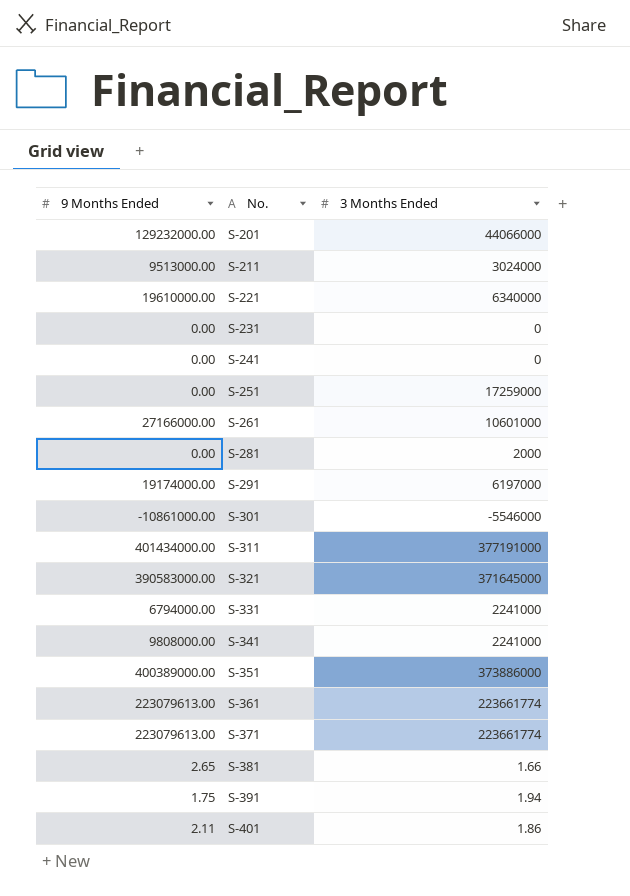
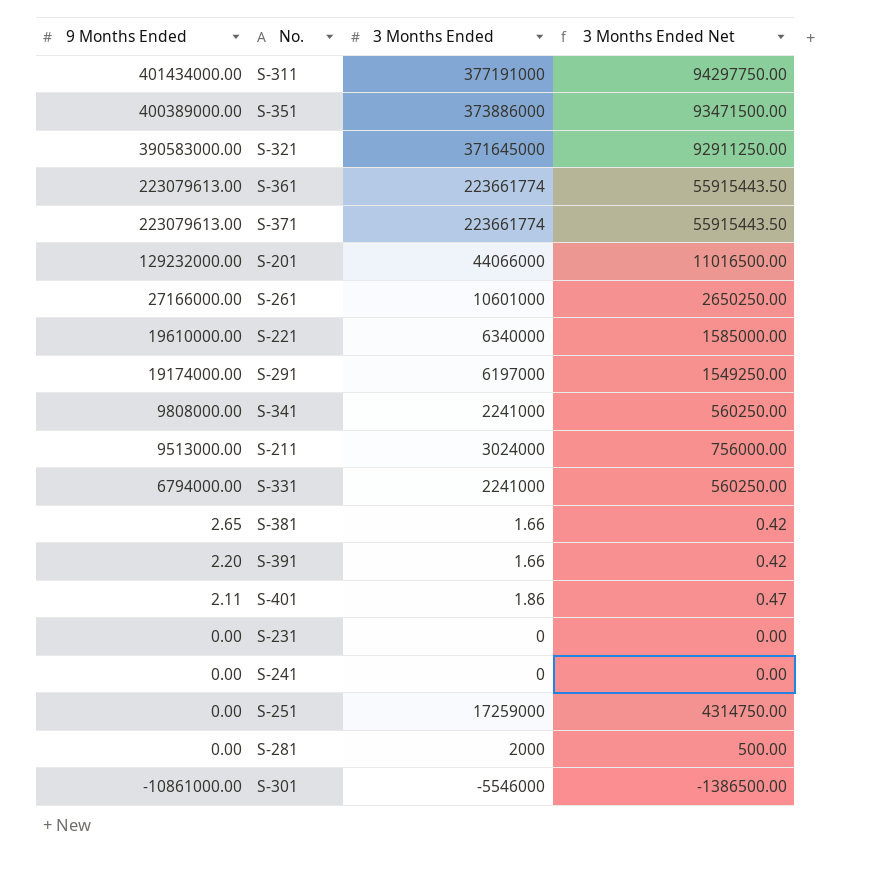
row order: No. ascending -> 9 Months Ended descending
column 3 Months Ended Net | formula: none -> [3 Months Ended] * 0.25
S-391 | 9 Months Ended: 1.75 -> 2.20
S-391 | 3 Months Ended: 1.94 -> 1.66

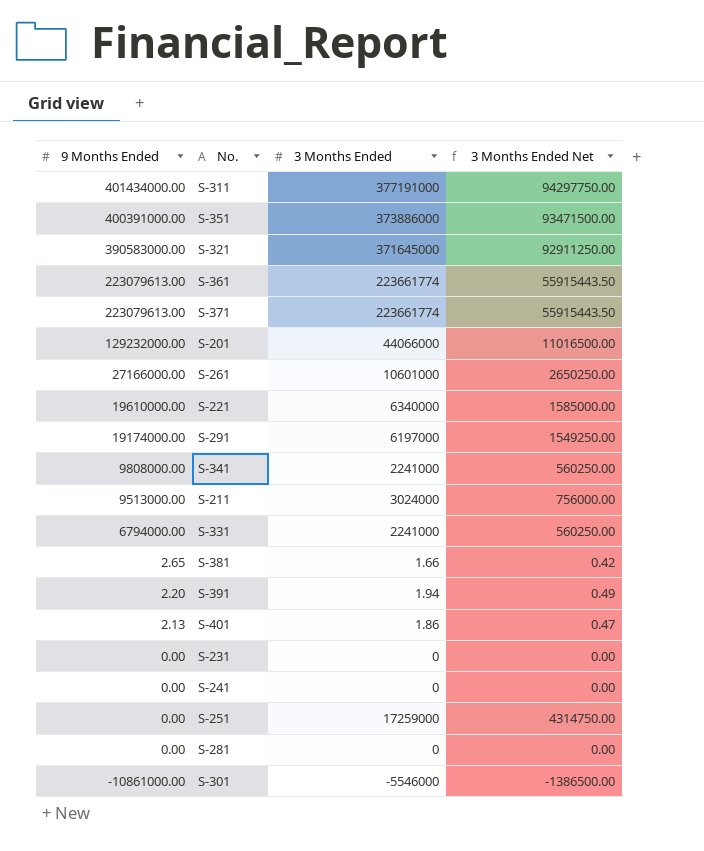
S-351 | 9 Months Ended: 400389000.00 -> 400391000.00
S-391 | 3 Months Ended: 1.66 -> 1.94
S-391 | 3 Months Ended Net: 0.42 -> 0.49
S-401 | 9 Months Ended: 2.11 -> 2.13
S-281 | 3 Months Ended: 2000 -> 0
S-281 | 3 Months Ended Net: 500.00 -> 0.00

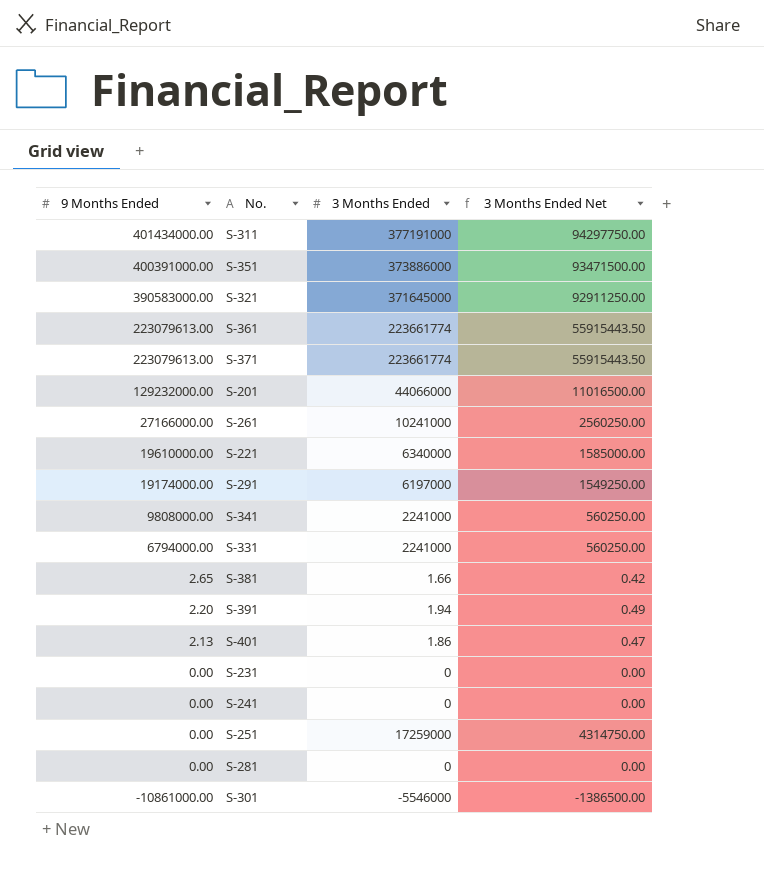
row S-211: 9513000.00 | 3024000 | 756000.00 -> none
S-261 | 3 Months Ended: 10601000 -> 10241000
S-261 | 3 Months Ended Net: 2650250.00 -> 2560250.00

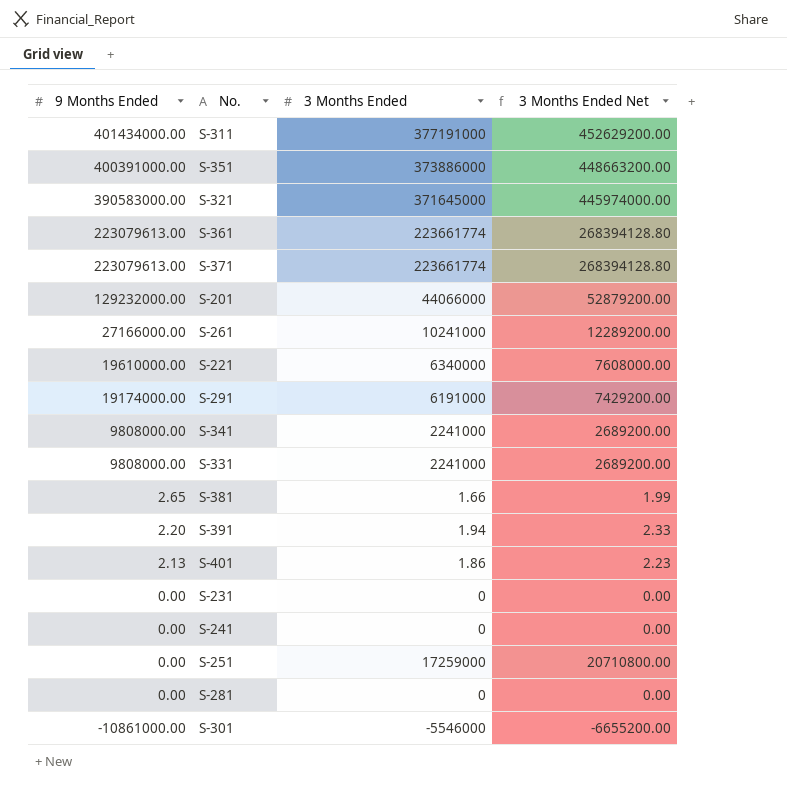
column 3 Months Ended Net | formula: [3 Months Ended] * 0.25 -> [3 Months Ended] * 1.2
S-291 | 3 Months Ended: 6197000 -> 6191000
S-331 | 9 Months Ended: 6794000.00 -> 9808000.00

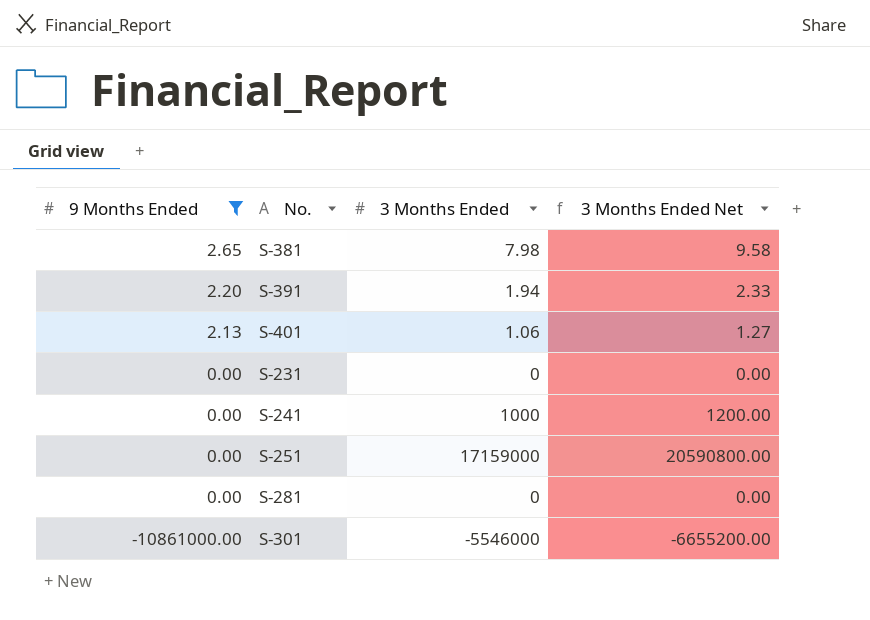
filter: none -> 9 Months Ended <= 2.65
S-381 | 3 Months Ended: 1.66 -> 7.98
S-381 | 3 Months Ended Net: 1.99 -> 9.58
S-401 | 3 Months Ended: 1.86 -> 1.06
S-401 | 3 Months Ended Net: 2.23 -> 1.27
S-241 | 3 Months Ended: 0 -> 1000
S-241 | 3 Months Ended Net: 0.00 -> 1200.00
S-251 | 3 Months Ended: 17259000 -> 17159000
S-251 | 3 Months Ended Net: 20710800.00 -> 20590800.00

